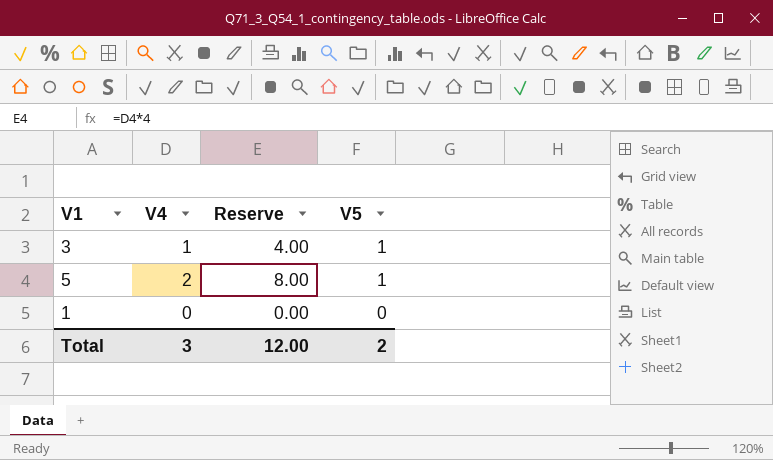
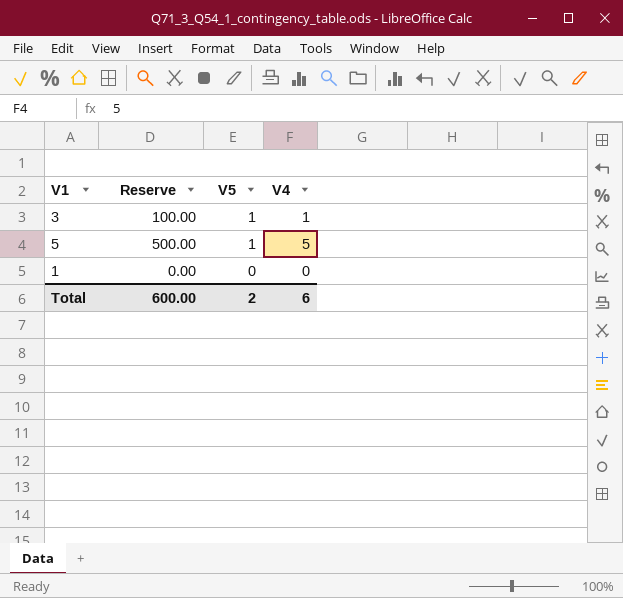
column Reserve | formula: [V4] * 4 -> [V4] * 100
column V4 | position: 2 -> 4
5 | V4: 2 -> 5
Total | Reserve: 12.00 -> 600.00
Total | V4: 3 -> 6

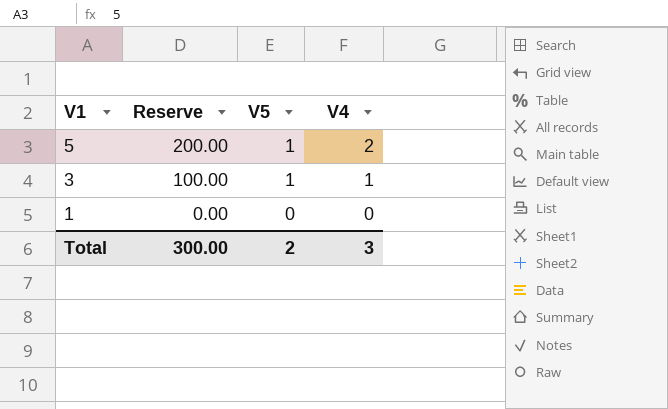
row order: V5 descending -> V1 descending
5 | Reserve: 500.00 -> 200.00
5 | V4: 5 -> 2
Total | Reserve: 600.00 -> 300.00
Total | V4: 6 -> 3

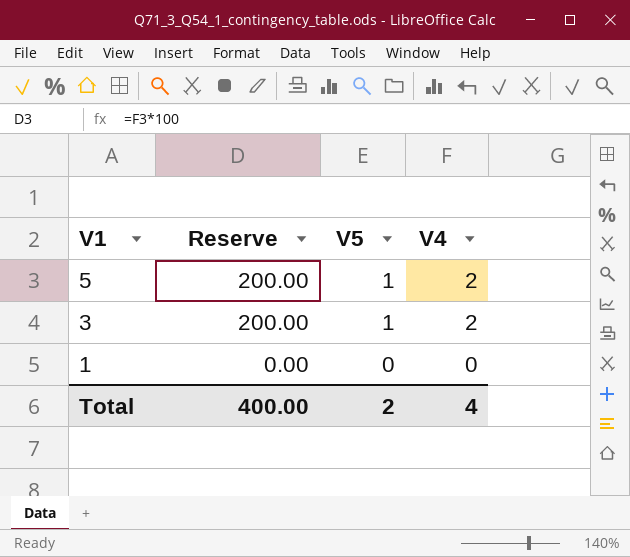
3 | Reserve: 100.00 -> 200.00
3 | V4: 1 -> 2
Total | Reserve: 300.00 -> 400.00
Total | V4: 3 -> 4

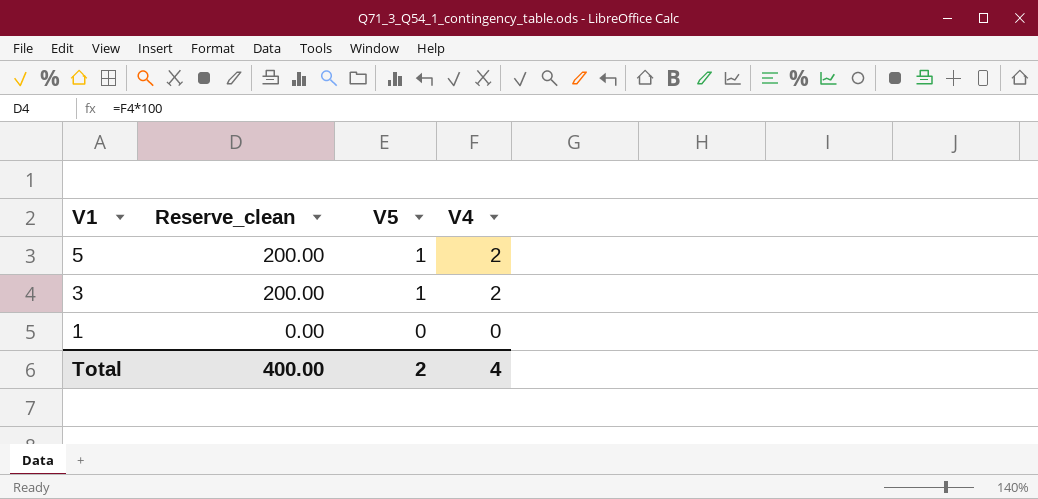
column name: Reserve -> Reserve_clean

